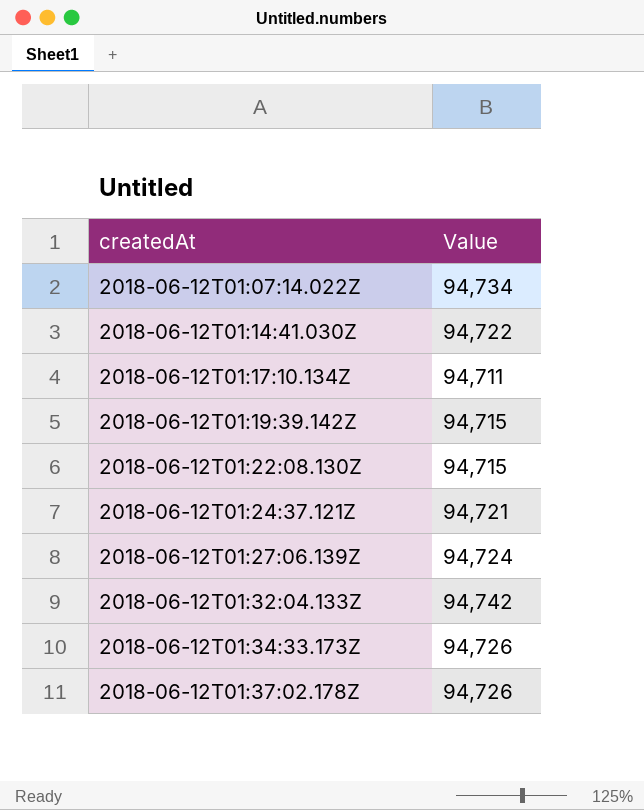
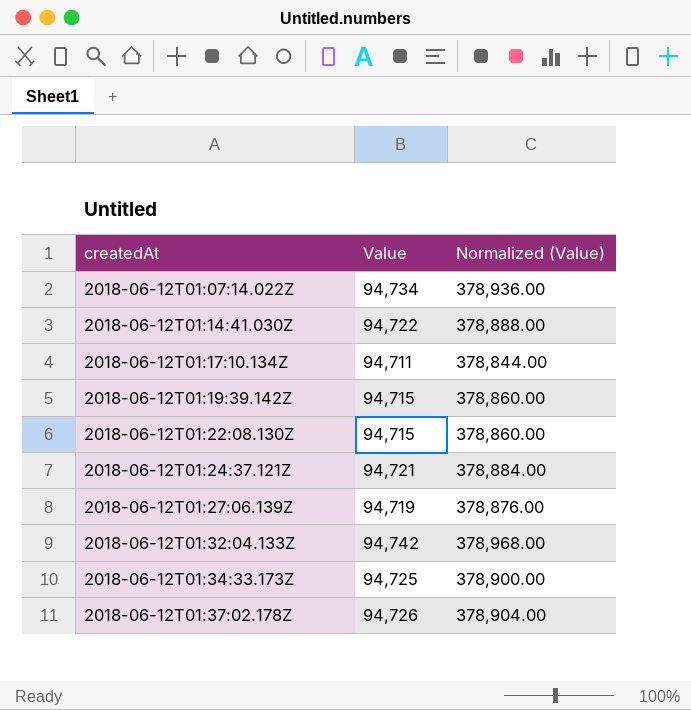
column Normalized (Value) | formula: none -> [Value] * 4
2018-06-12T01:27:06.139Z | Value: 94,724 -> 94,719
2018-06-12T01:34:33.173Z | Value: 94,726 -> 94,725

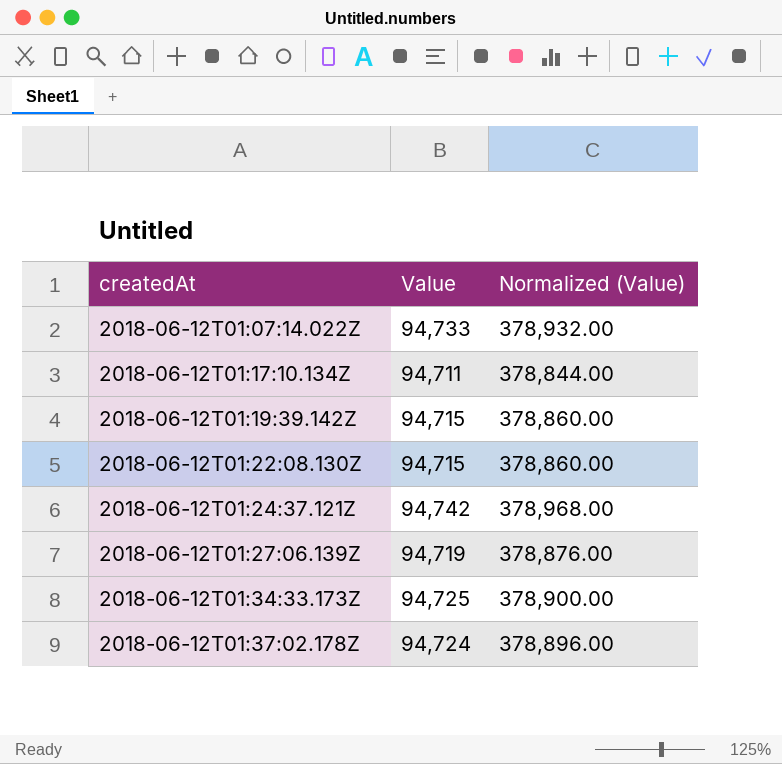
row 2018-06-12T01:14:41.030Z: 94,722 | 378,888.00 -> none
row 2018-06-12T01:32:04.133Z: 94,742 | 378,968.00 -> none
2018-06-12T01:07:14.022Z | Value: 94,734 -> 94,733
2018-06-12T01:07:14.022Z | Normalized (Value): 378,936.00 -> 378,932.00
2018-06-12T01:24:37.121Z | Value: 94,721 -> 94,742
2018-06-12T01:24:37.121Z | Normalized (Value): 378,884.00 -> 378,968.00
2018-06-12T01:37:02.178Z | Value: 94,726 -> 94,724
2018-06-12T01:37:02.178Z | Normalized (Value): 378,904.00 -> 378,896.00

